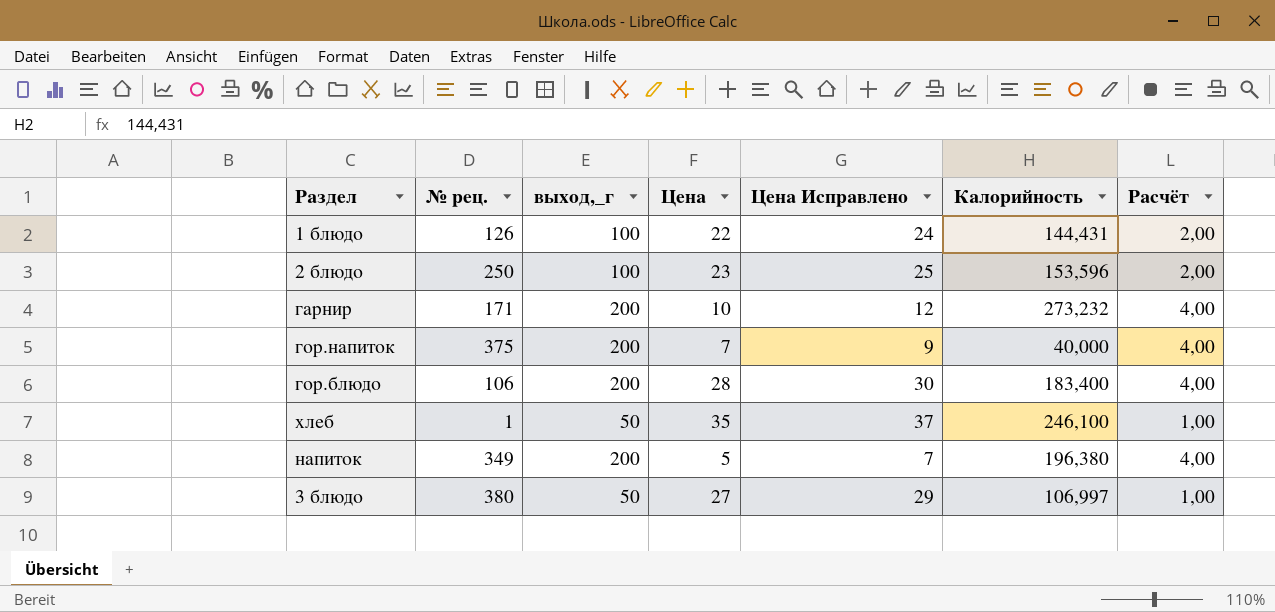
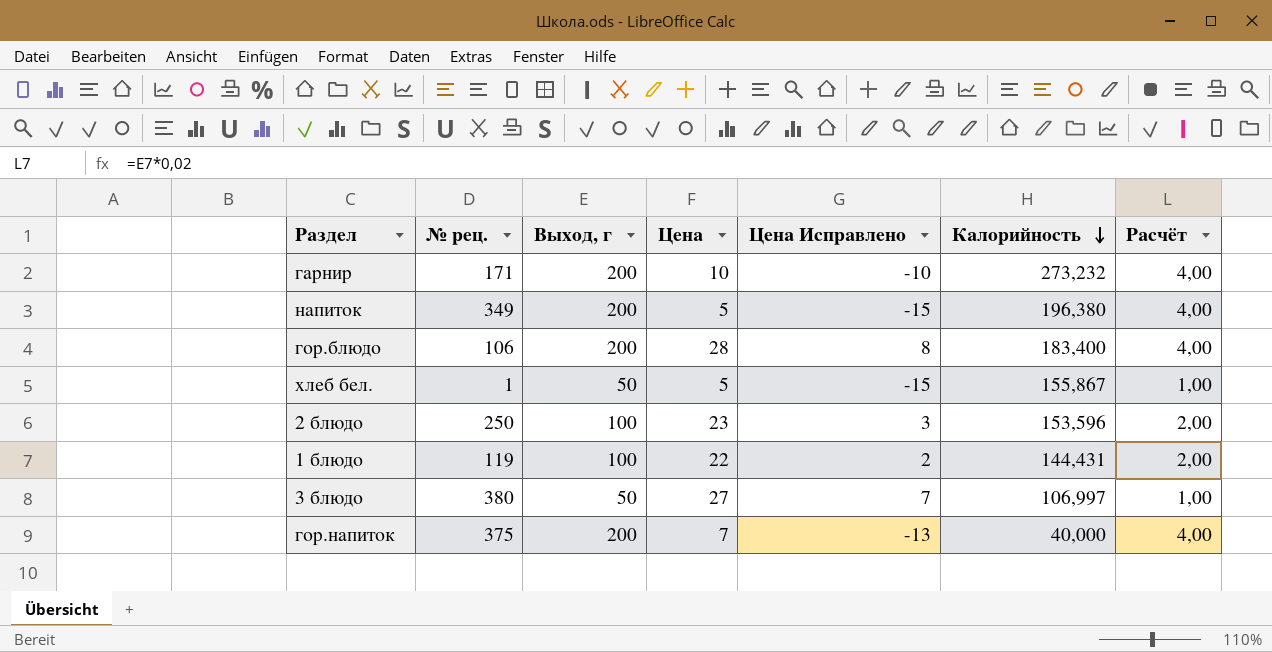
row order: none -> Калорийность descending
column name: выход,_г -> Выход, г
column Цена Исправлено | formula: [Цена] + 2 -> [Цена] - 20
row хлеб: 1 | 50 | 35 | 37 | 246,100 | 1,00 -> none
row хлеб бел.: none -> 1 | 50 | 5 | -15 | 155,867 | 1,00
1 блюдо | № рец.: 126 -> 119

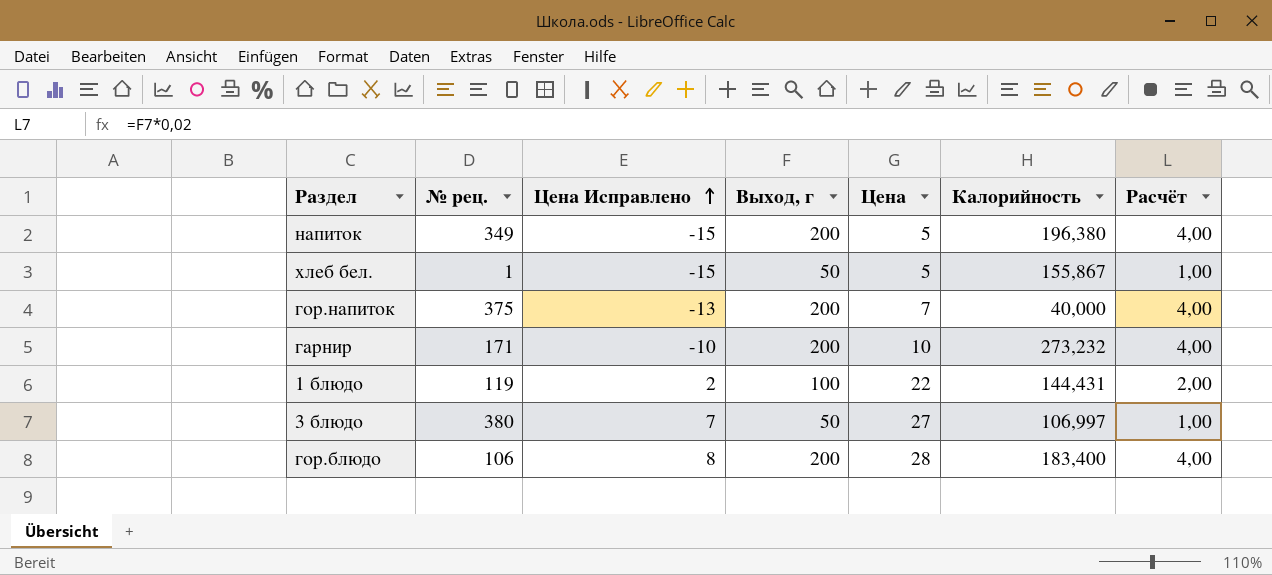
row order: Калорийность descending -> Цена Исправлено ascending
column Цена Исправлено | position: 5 -> 3
row 2 блюдо: 250 | 100 | 23 | 3 | 153,596 | 2,00 -> none

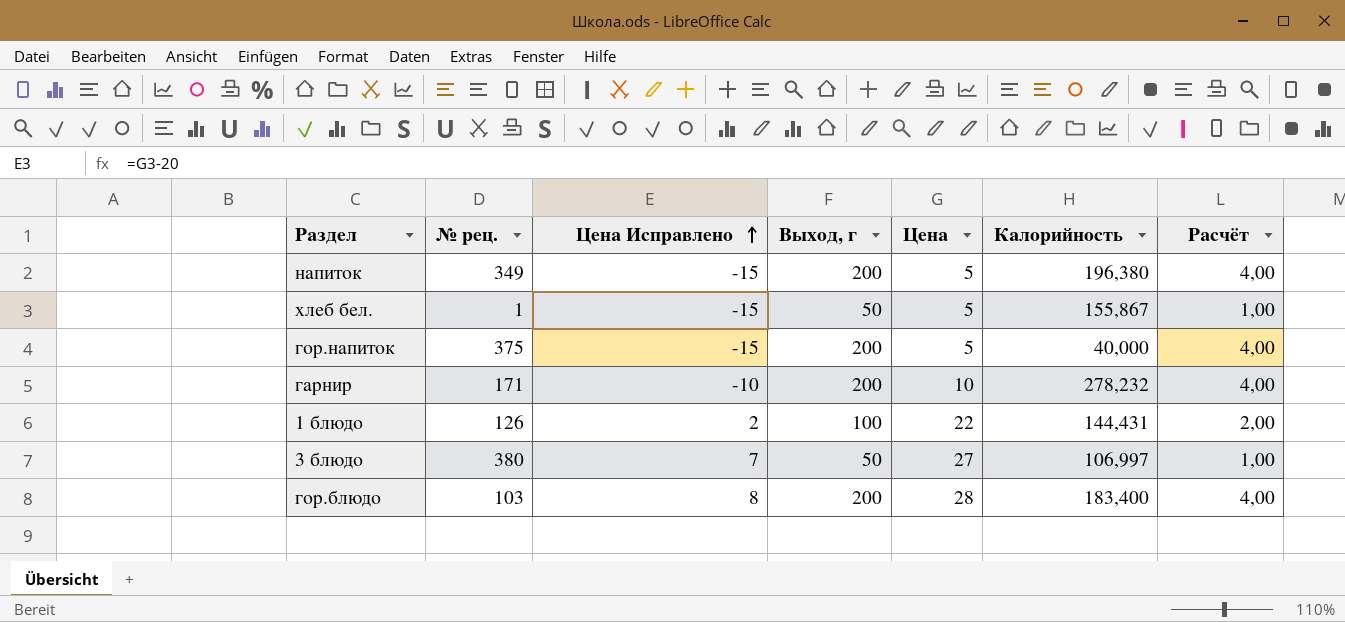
гор.напиток | Цена Исправлено: -13 -> -15
гор.напиток | Цена: 7 -> 5
гарнир | Калорийность: 273,232 -> 278,232
1 блюдо | № рец.: 119 -> 126
гор.блюдо | № рец.: 106 -> 103

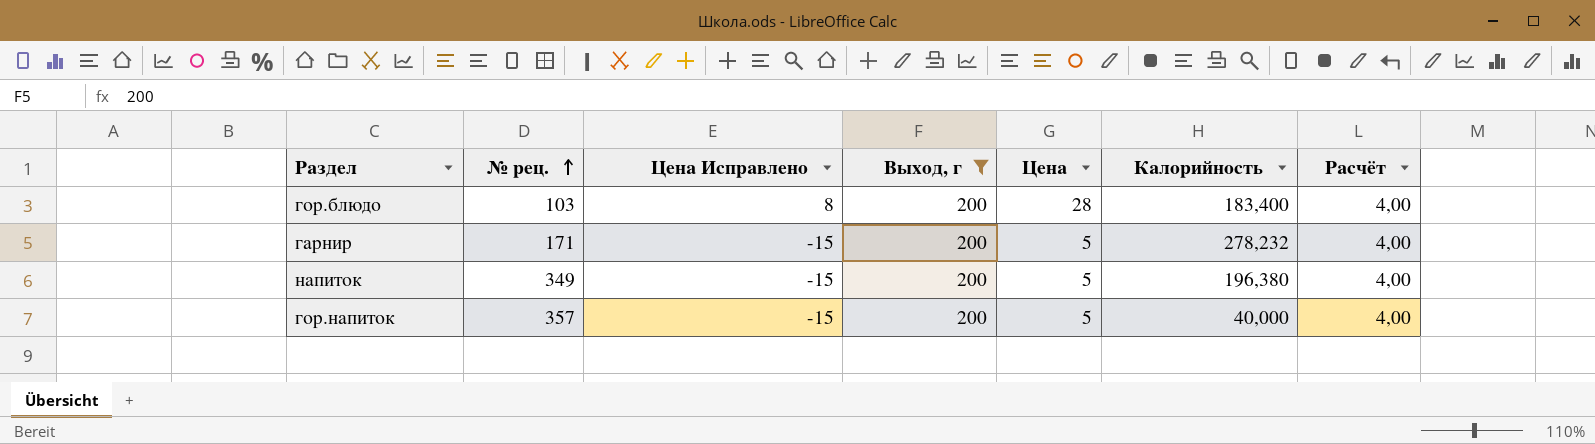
filter: none -> Выход, г = 200
row order: Цена Исправлено ascending -> № рец. ascending
гарнир | Цена Исправлено: -10 -> -15
гарнир | Цена: 10 -> 5
гор.напиток | № рец.: 375 -> 357

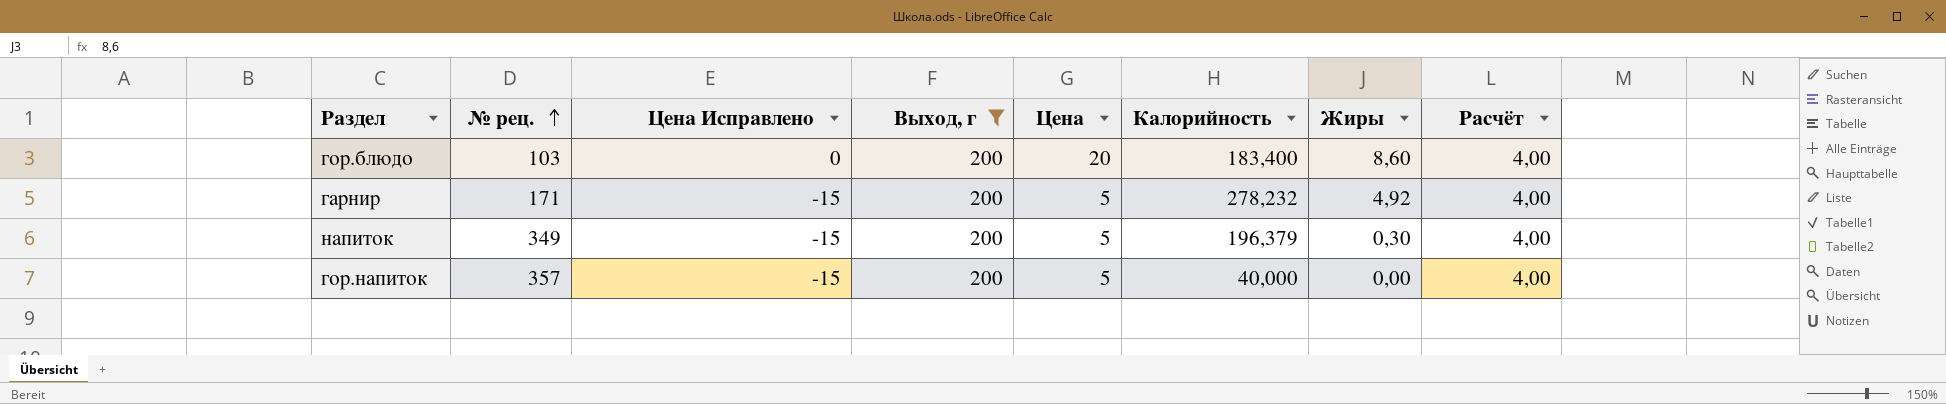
column Жиры | position: none -> 7
гор.блюдо | Цена Исправлено: 8 -> 0
гор.блюдо | Цена: 28 -> 20
напиток | Калорийность: 196,380 -> 196,379

